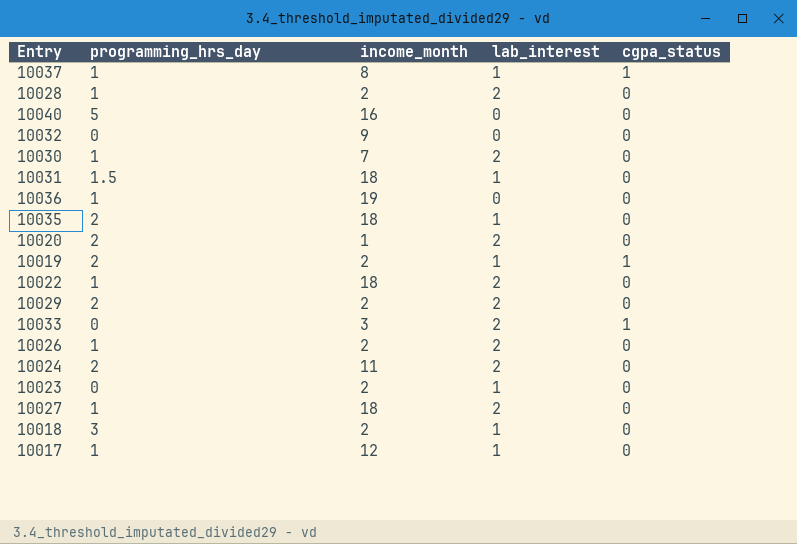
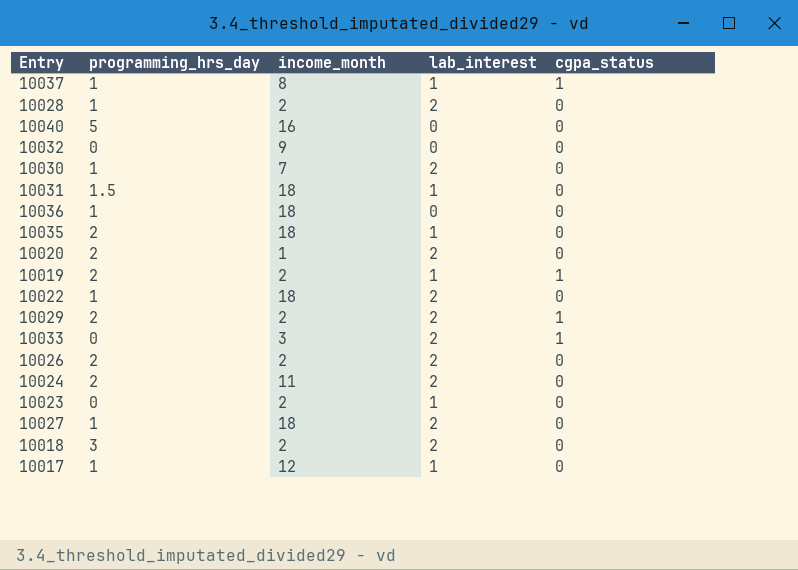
10036 | income_month: 19 -> 18
10029 | cgpa_status: 0 -> 1
10026 | programming_hrs_day: 1 -> 2
10018 | lab_interest: 1 -> 2

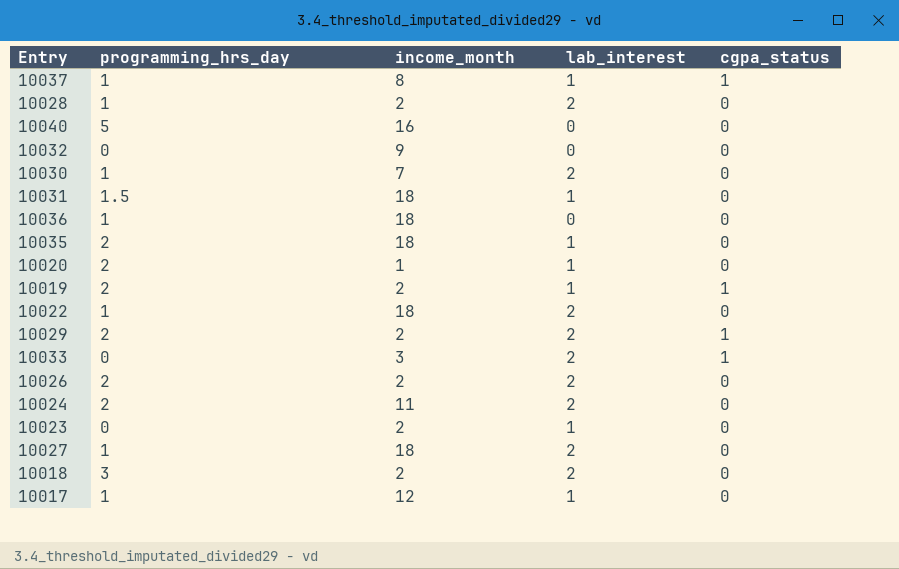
10020 | lab_interest: 2 -> 1

